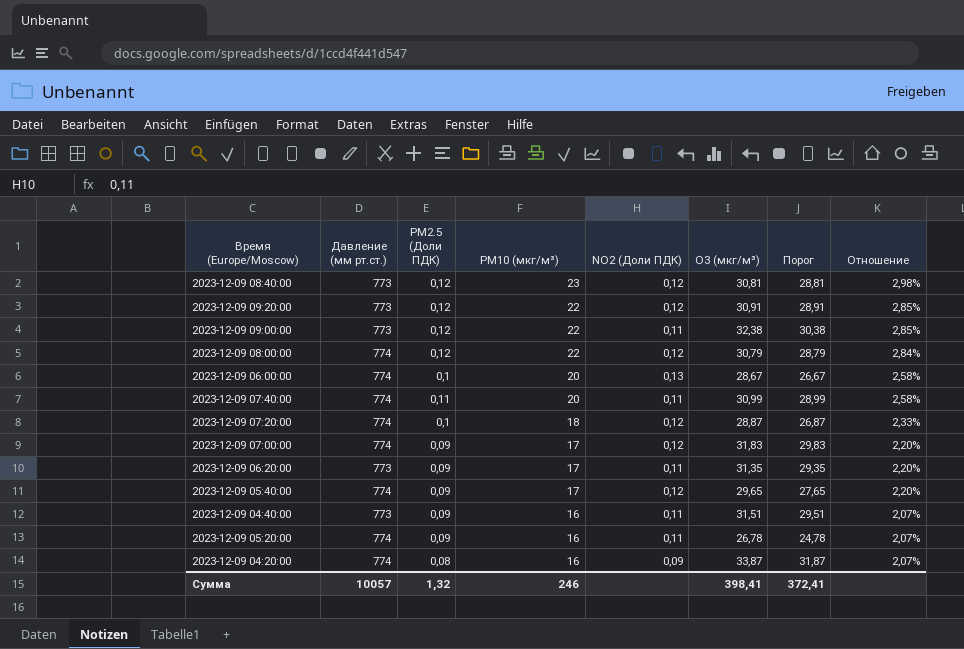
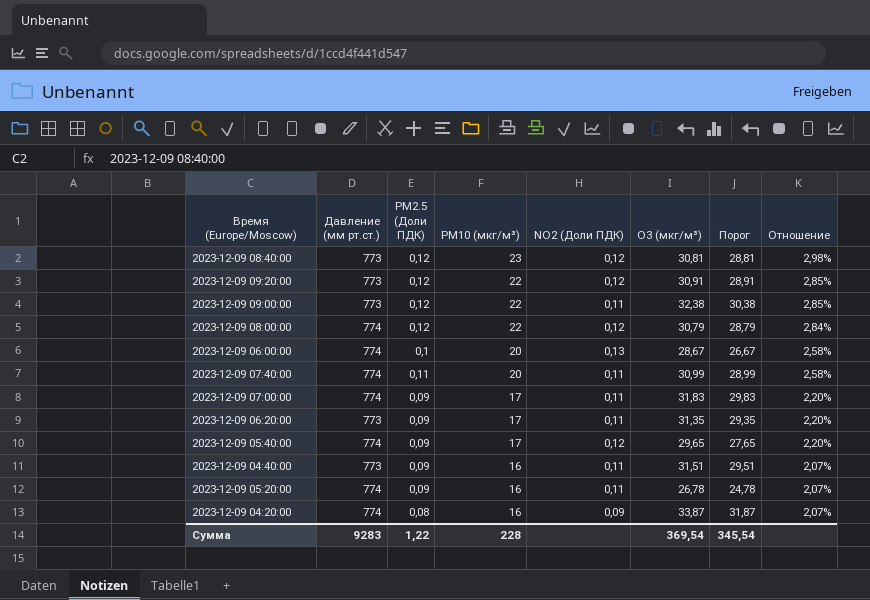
row 2023-12-09 07:20:00: 774 | 0,1 | 18 | 0,12 | 28,87 | 26,87 | 2,33% -> none
2023-12-09 07:00:00 | NO2 (Доли ПДК): 0,12 -> 0,11
Сумма | Давление (мм рт.ст.): 10057 -> 9283
Сумма | PM2.5 (Доли ПДК): 1,32 -> 1,22
Сумма | PM10 (мкг/м³): 246 -> 228
Сумма | O3 (мкг/м³): 398,41 -> 369,54
Сумма | Порог: 372,41 -> 345,54

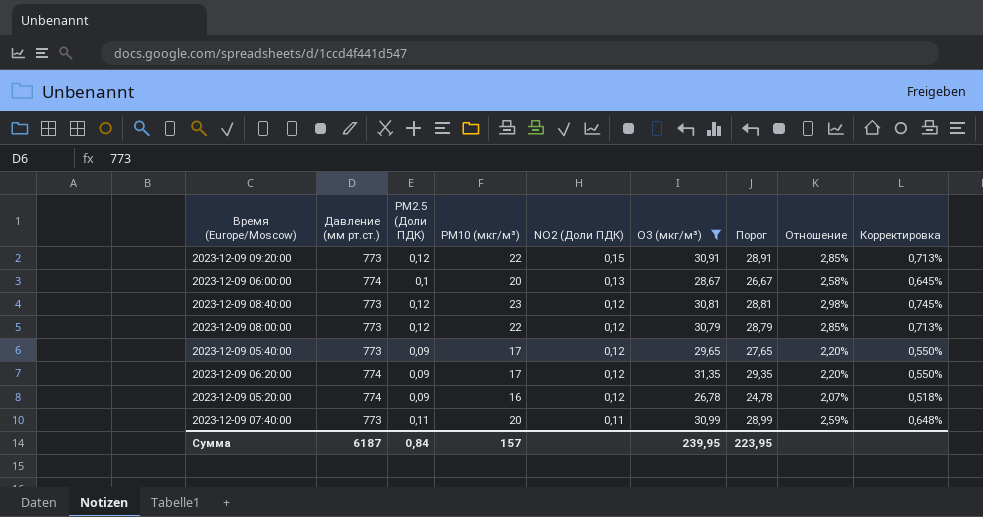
filter: none -> O3 (мкг/м³) <= 31,35
row order: PM10 (мкг/м³) descending -> NO2 (Доли ПДК) descending
column Корректировка | formula: none -> [Отношение] * 0,25
2023-12-09 09:20:00 | NO2 (Доли ПДК): 0,12 -> 0,15
2023-12-09 08:00:00 | Давление (мм рт.ст.): 774 -> 773
2023-12-09 08:00:00 | Отношение: 2,84% -> 2,85%
2023-12-09 05:40:00 | Давление (мм рт.ст.): 774 -> 773
2023-12-09 06:20:00 | Давление (мм рт.ст.): 773 -> 774
2023-12-09 06:20:00 | NO2 (Доли ПДК): 0,11 -> 0,12
2023-12-09 05:20:00 | NO2 (Доли ПДК): 0,11 -> 0,12
2023-12-09 07:40:00 | Давление (мм рт.ст.): 774 -> 773
2023-12-09 07:40:00 | Отношение: 2,58% -> 2,59%
Сумма | Давление (мм рт.ст.): 9283 -> 6187
Сумма | PM2.5 (Доли ПДК): 1,22 -> 0,84
Сумма | PM10 (мкг/м³): 228 -> 157
Сумма | O3 (мкг/м³): 369,54 -> 239,95
Сумма | Порог: 345,54 -> 223,95

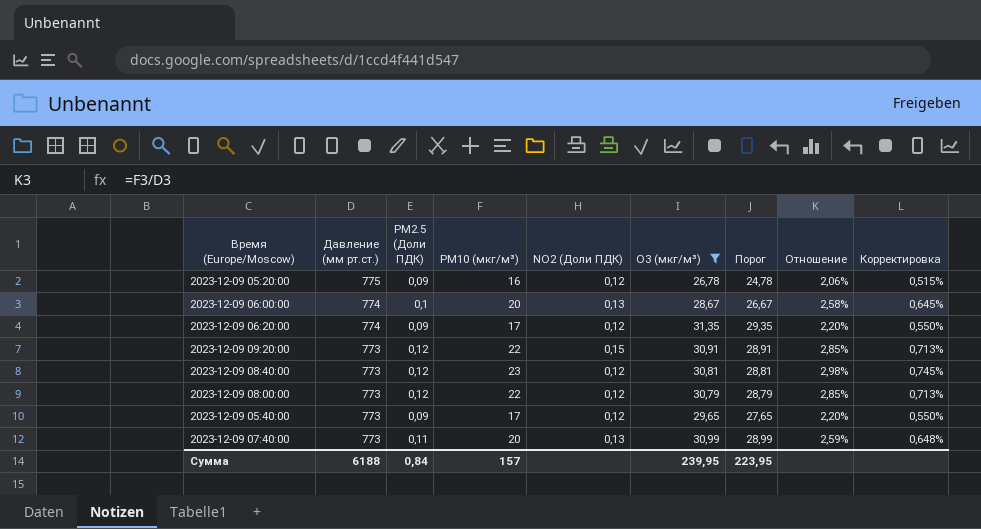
row order: NO2 (Доли ПДК) descending -> Давление (мм рт.ст.) descending
2023-12-09 05:20:00 | Давление (мм рт.ст.): 774 -> 775
2023-12-09 05:20:00 | Отношение: 2,07% -> 2,06%
2023-12-09 05:20:00 | Корректировка: 0,518% -> 0,515%
2023-12-09 07:40:00 | NO2 (Доли ПДК): 0,11 -> 0,13
Сумма | Давление (мм рт.ст.): 6187 -> 6188

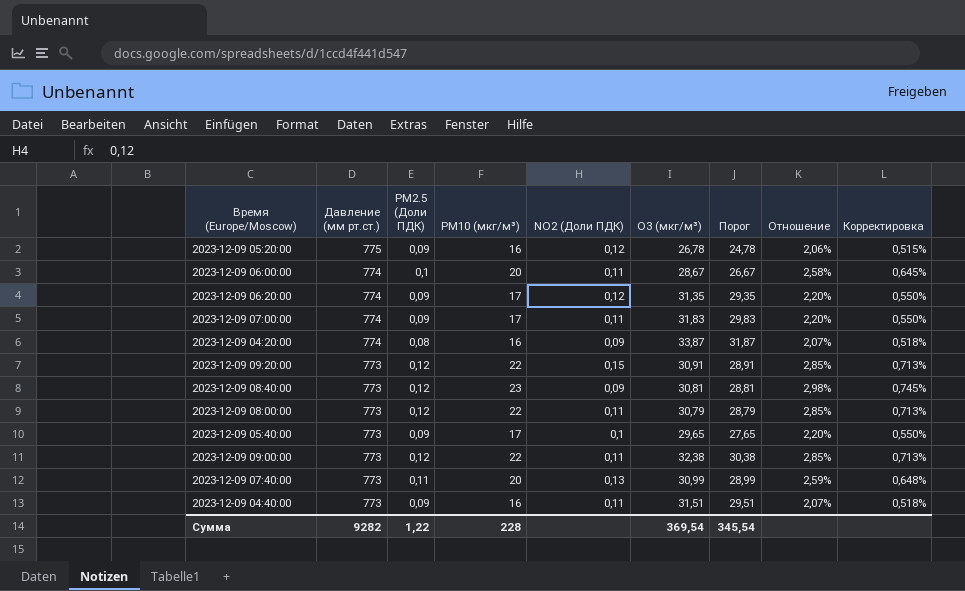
filter: O3 (мкг/м³) <= 31,35 -> none
2023-12-09 06:00:00 | NO2 (Доли ПДК): 0,13 -> 0,11
2023-12-09 08:40:00 | NO2 (Доли ПДК): 0,12 -> 0,09
2023-12-09 08:00:00 | NO2 (Доли ПДК): 0,12 -> 0,11
2023-12-09 05:40:00 | NO2 (Доли ПДК): 0,12 -> 0,1
Сумма | Давление (мм рт.ст.): 6188 -> 9282
Сумма | PM2.5 (Доли ПДК): 0,84 -> 1,22
Сумма | PM10 (мкг/м³): 157 -> 228
Сумма | O3 (мкг/м³): 239,95 -> 369,54
Сумма | Порог: 223,95 -> 345,54

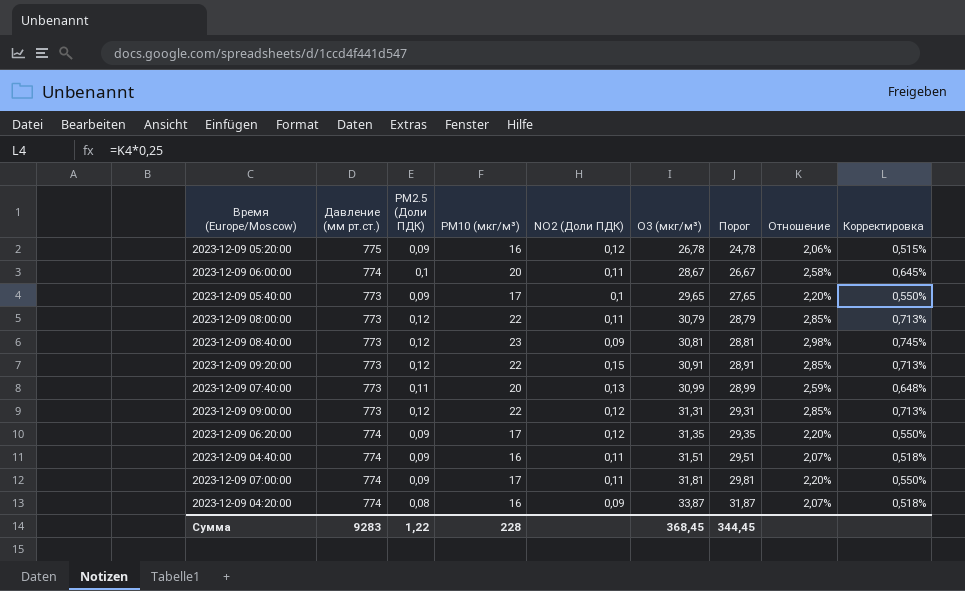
row order: Давление (мм рт.ст.) descending -> O3 (мкг/м³) ascending
2023-12-09 09:00:00 | NO2 (Доли ПДК): 0,11 -> 0,12
2023-12-09 09:00:00 | O3 (мкг/м³): 32,38 -> 31,31
2023-12-09 09:00:00 | Порог: 30,38 -> 29,31
2023-12-09 04:40:00 | Давление (мм рт.ст.): 773 -> 774
2023-12-09 07:00:00 | O3 (мкг/м³): 31,83 -> 31,81
2023-12-09 07:00:00 | Порог: 29,83 -> 29,81
Сумма | Давление (мм рт.ст.): 9282 -> 9283
Сумма | O3 (мкг/м³): 369,54 -> 368,45
Сумма | Порог: 345,54 -> 344,45

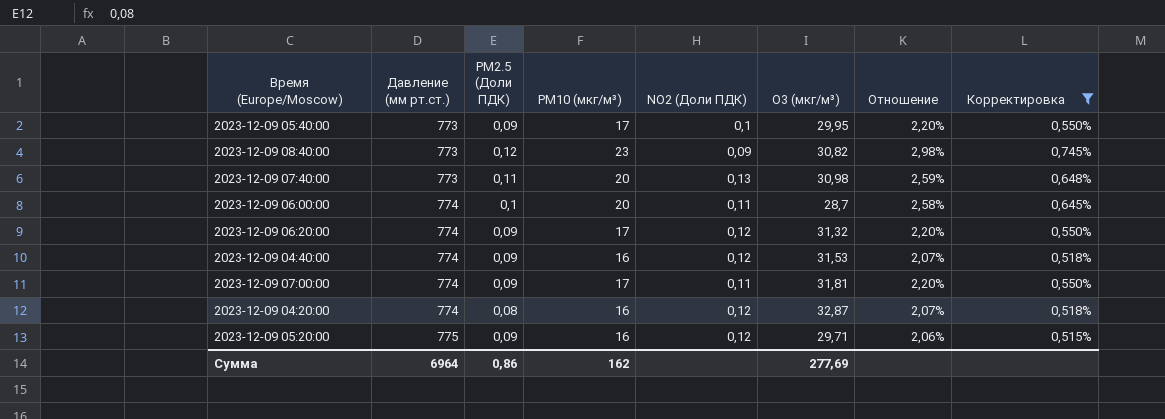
filter: none -> Корректировка != 0,713%
row order: O3 (мкг/м³) ascending -> Давление (мм рт.ст.) ascending
column Порог | formula: [O3 (мкг/м³)] - 2 -> none
2023-12-09 05:40:00 | O3 (мкг/м³): 29,65 -> 29,95
2023-12-09 08:40:00 | O3 (мкг/м³): 30,81 -> 30,82
2023-12-09 07:40:00 | O3 (мкг/м³): 30,99 -> 30,98
2023-12-09 06:00:00 | O3 (мкг/м³): 28,67 -> 28,7
2023-12-09 06:20:00 | O3 (мкг/м³): 31,35 -> 31,32
2023-12-09 04:40:00 | NO2 (Доли ПДК): 0,11 -> 0,12
2023-12-09 04:40:00 | O3 (мкг/м³): 31,51 -> 31,53
2023-12-09 04:20:00 | NO2 (Доли ПДК): 0,09 -> 0,12
2023-12-09 04:20:00 | O3 (мкг/м³): 33,87 -> 32,87
2023-12-09 05:20:00 | O3 (мкг/м³): 26,78 -> 29,71
Сумма | Давление (мм рт.ст.): 9283 -> 6964
Сумма | PM2.5 (Доли ПДК): 1,22 -> 0,86
Сумма | PM10 (мкг/м³): 228 -> 162
Сумма | O3 (мкг/м³): 368,45 -> 277,69

